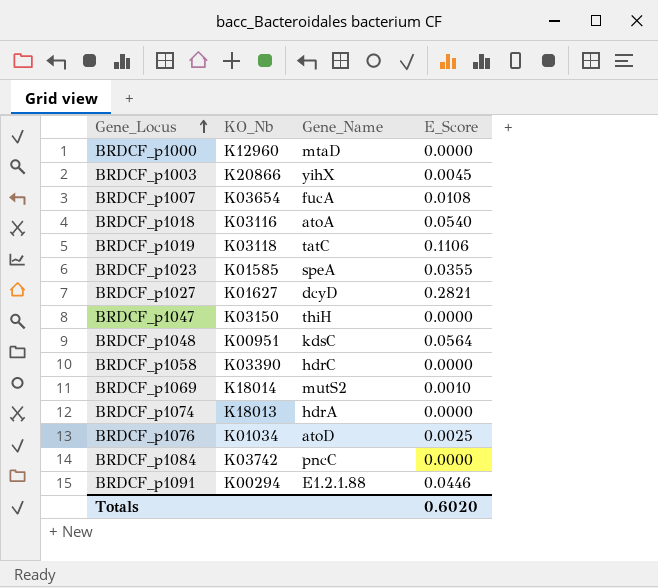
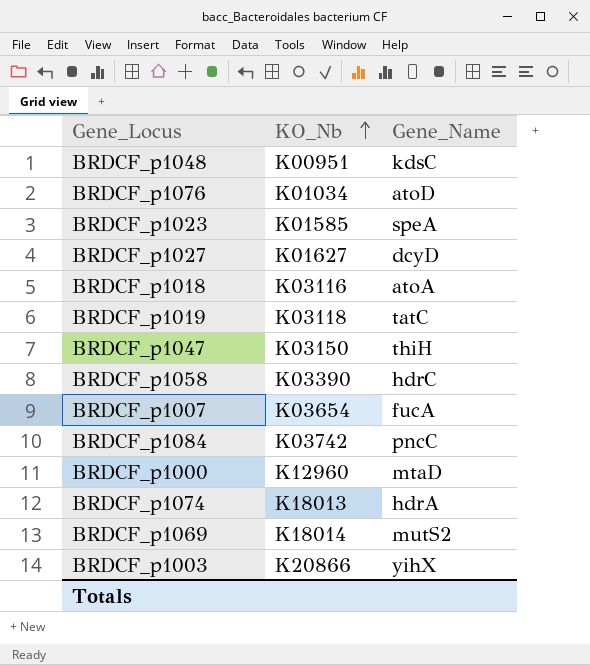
row order: Gene_Locus ascending -> KO_Nb ascending
column E_Score | position: 4 -> none
row BRDCF_p1091: K00294 | E1.2.1.88 | 0.0446 -> none

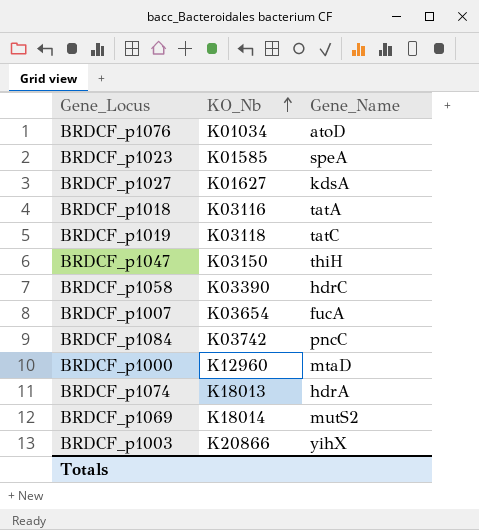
row BRDCF_p1048: K00951 | kdsC -> none
BRDCF_p1027 | Gene_Name: dcyD -> kdsA
BRDCF_p1018 | Gene_Name: atoA -> tatA

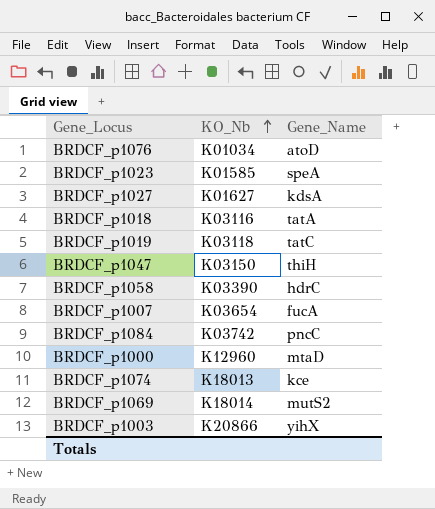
BRDCF_p1074 | Gene_Name: hdrA -> kce

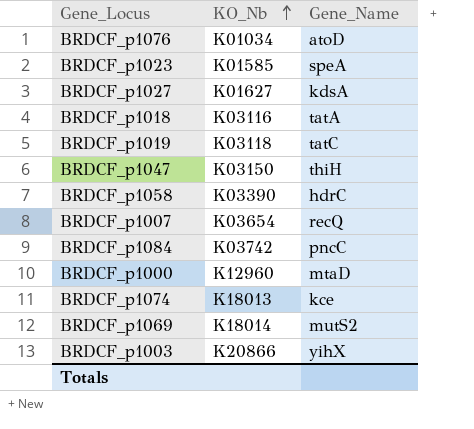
BRDCF_p1007 | Gene_Name: fucA -> recQ

